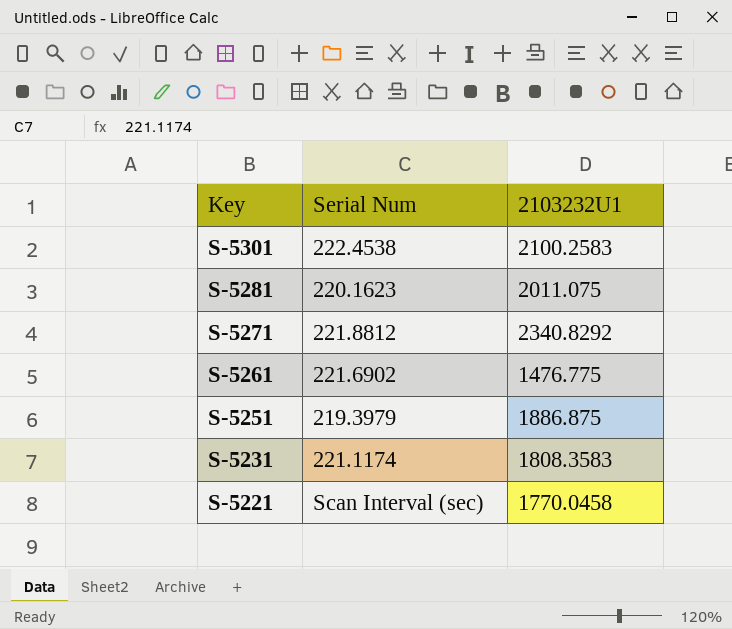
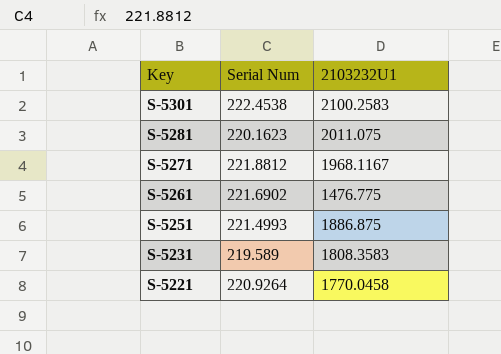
S-5271 | 2103232U1: 2340.8292 -> 1968.1167
S-5251 | Serial Num: 219.3979 -> 221.4993
S-5231 | Serial Num: 221.1174 -> 219.589
S-5221 | Serial Num: Scan Interval (sec) -> 220.9264

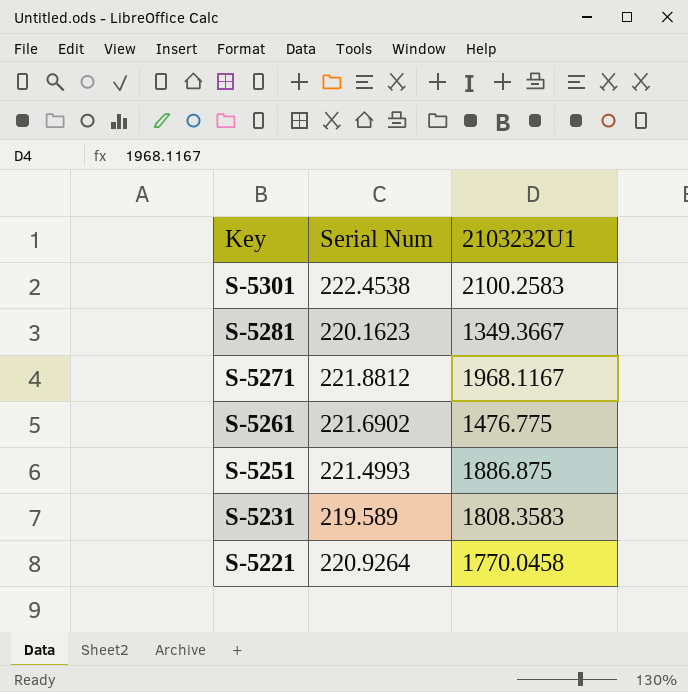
S-5281 | 2103232U1: 2011.075 -> 1349.3667

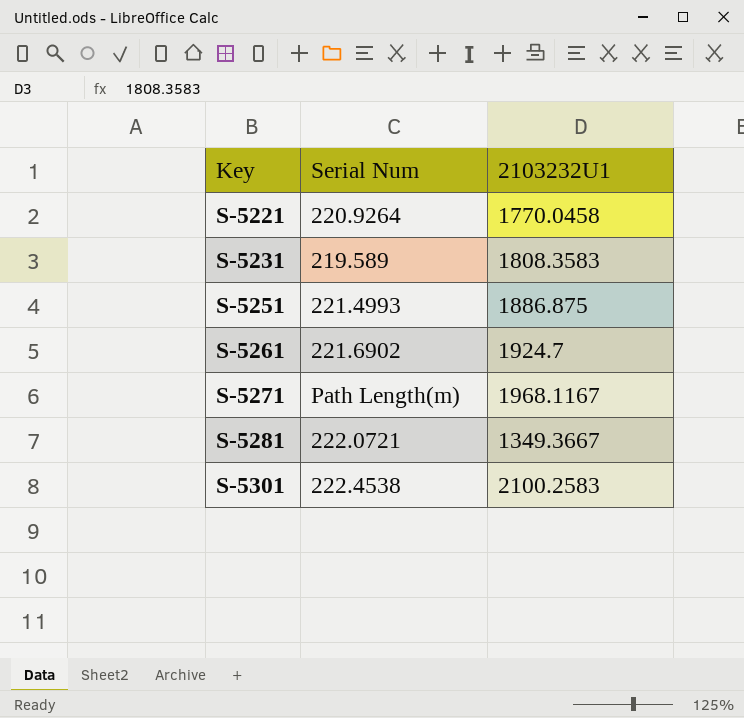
row order: Key descending -> Key ascending
S-5261 | 2103232U1: 1476.775 -> 1924.7
S-5271 | Serial Num: 221.8812 -> Path Length(m)
S-5281 | Serial Num: 220.1623 -> 222.0721

